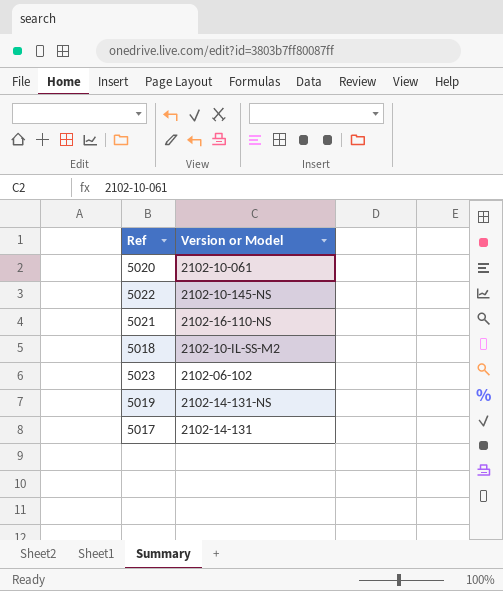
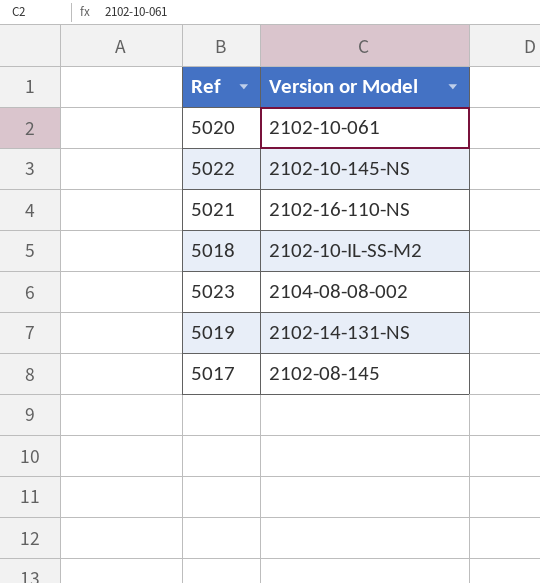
5023 | Version or Model: 2102-06-102 -> 2104-08-08-002
5017 | Version or Model: 2102-14-131 -> 2102-08-145

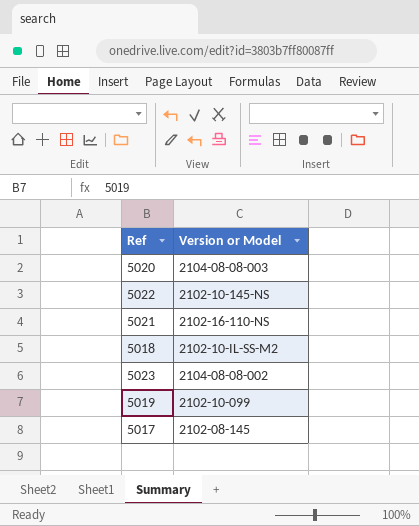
5020 | Version or Model: 2102-10-061 -> 2104-08-08-003
5019 | Version or Model: 2102-14-131-NS -> 2102-10-099

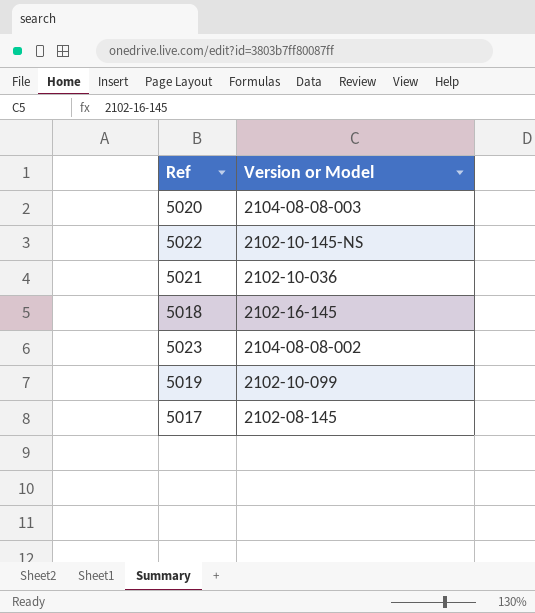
5021 | Version or Model: 2102-16-110-NS -> 2102-10-036
5018 | Version or Model: 2102-10-IL-SS-M2 -> 2102-16-145

